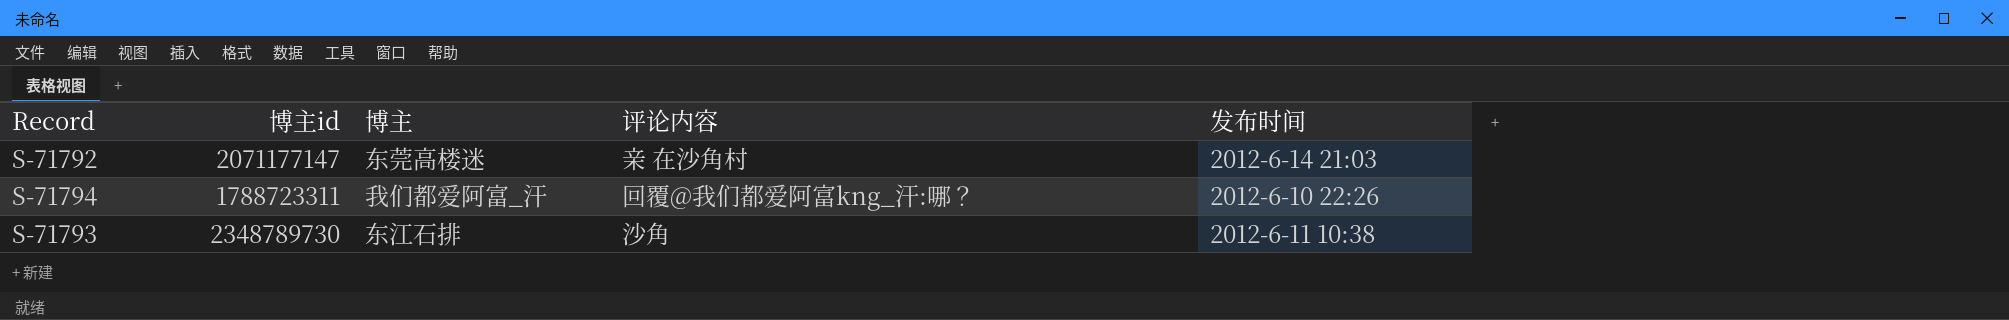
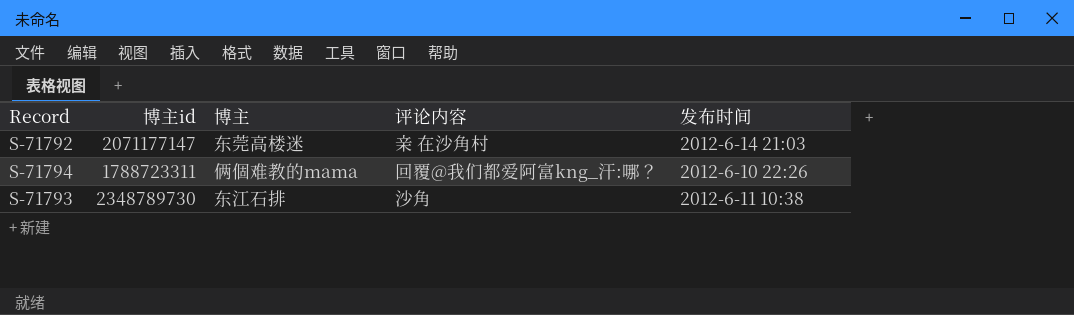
S-71794 | 博主: 我们都爱阿富_汗 -> 俩個难教的mama

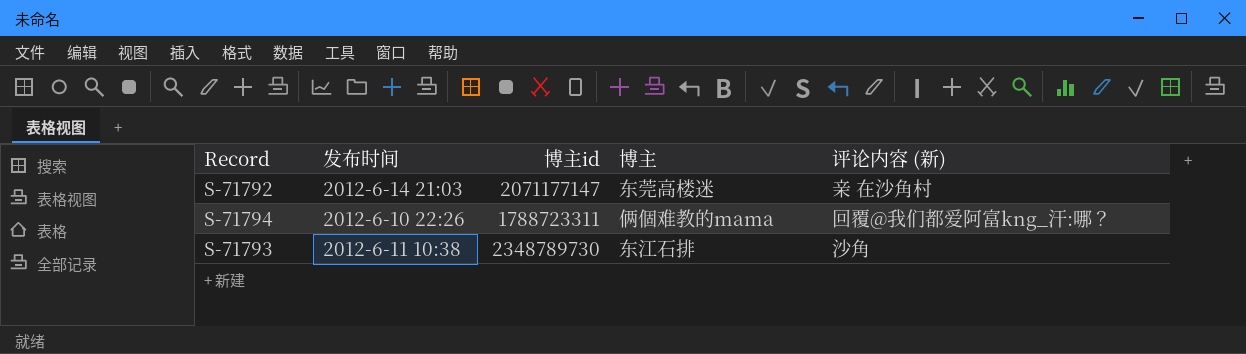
column 发布时间 | position: 5 -> 2
column name: 评论内容 -> 评论内容 (新)

